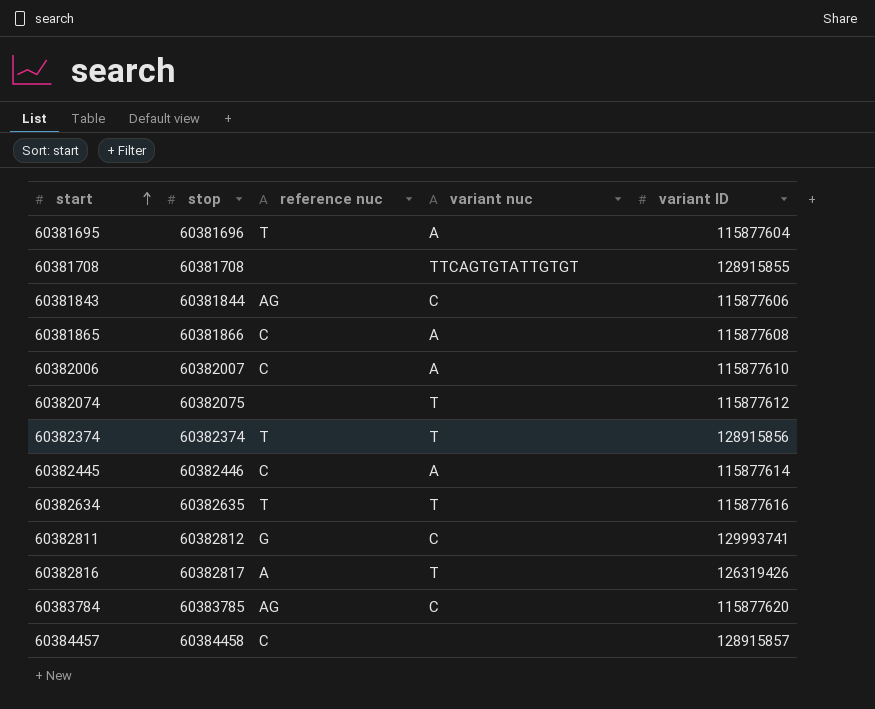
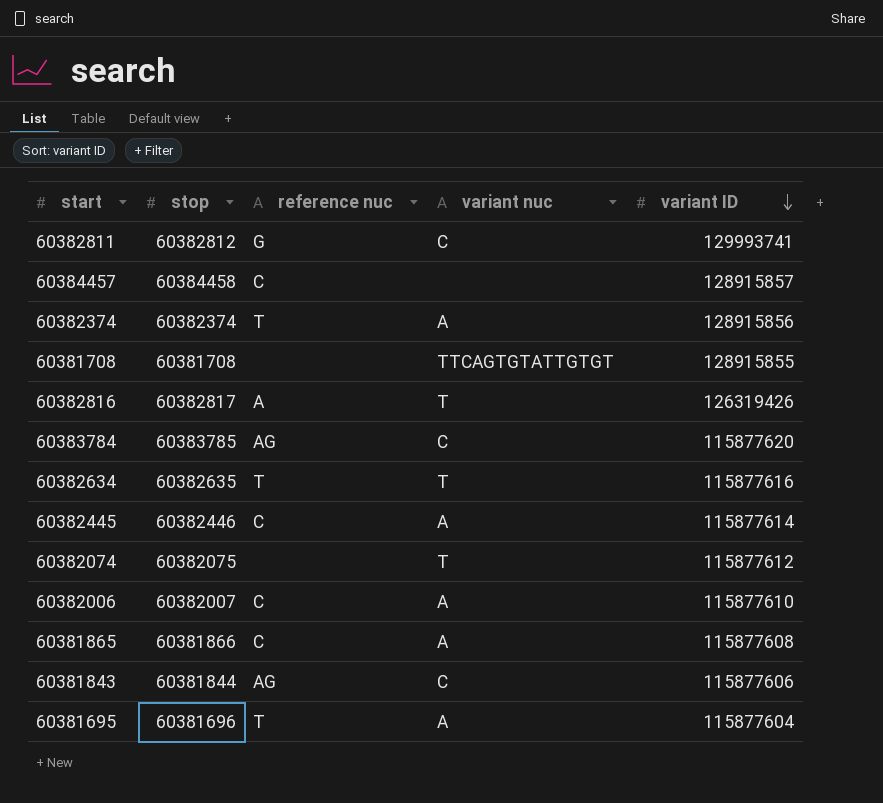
row order: start ascending -> variant ID descending
60382374 | variant nuc: T -> A

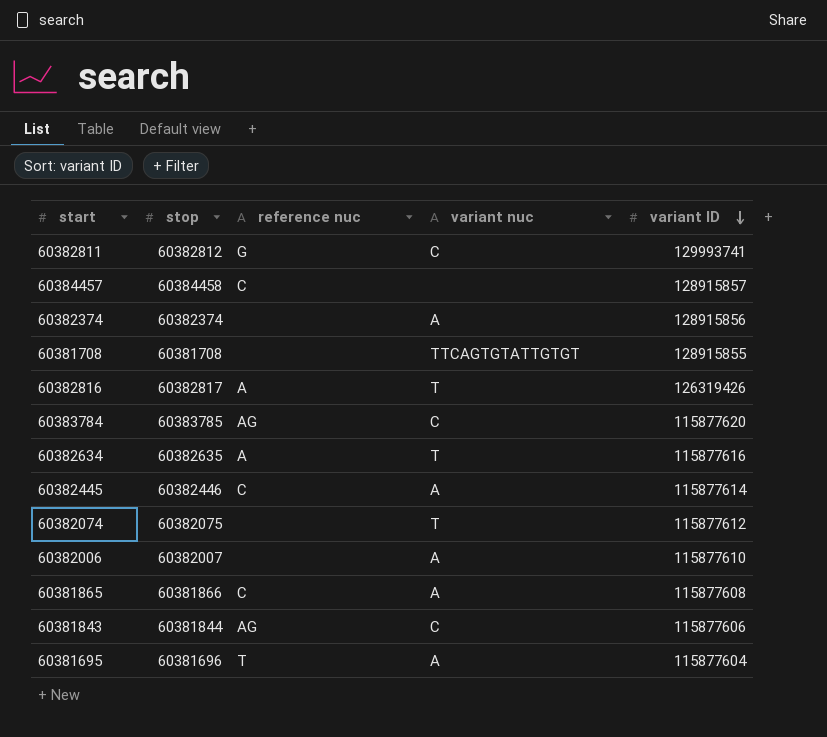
60382374 | reference nuc: T -> none
60382634 | reference nuc: T -> A
60382006 | reference nuc: C -> none

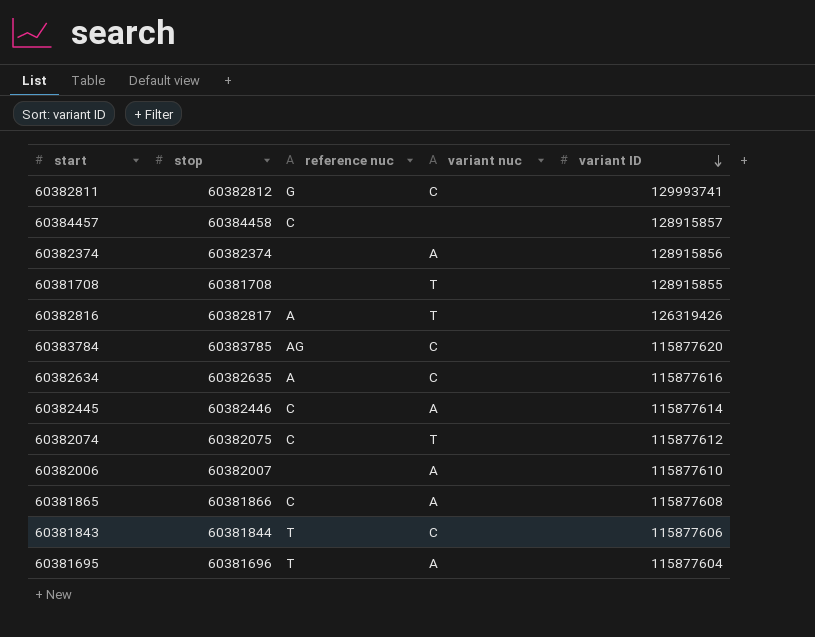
60381708 | variant nuc: TTCAGTGTATTGTGT -> T
60382634 | variant nuc: T -> C
60382074 | reference nuc: none -> C
60381843 | reference nuc: AG -> T

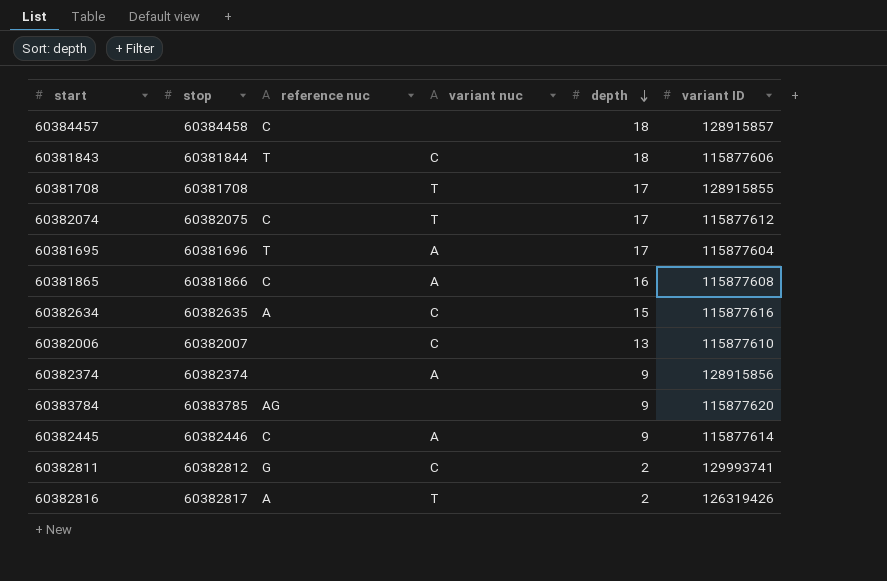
row order: variant ID descending -> depth descending
column depth | position: none -> 5
60382006 | variant nuc: A -> C
60383784 | variant nuc: C -> none

